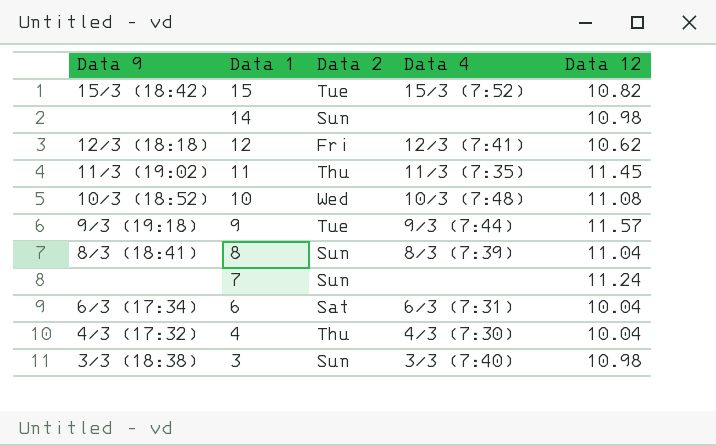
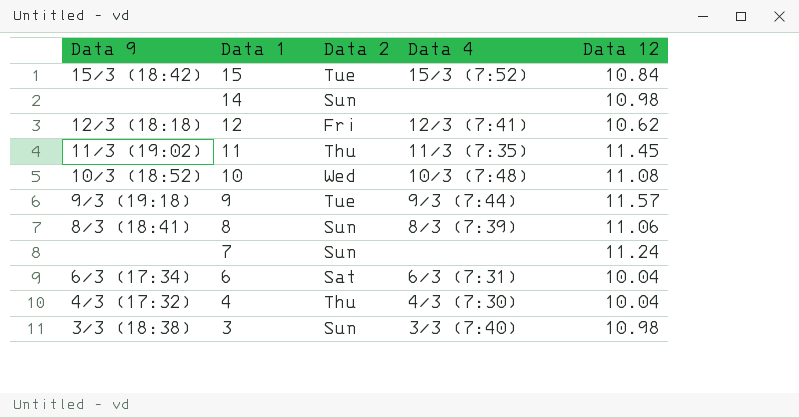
15 | Data 12: 10.82 -> 10.84
8 | Data 12: 11.04 -> 11.06

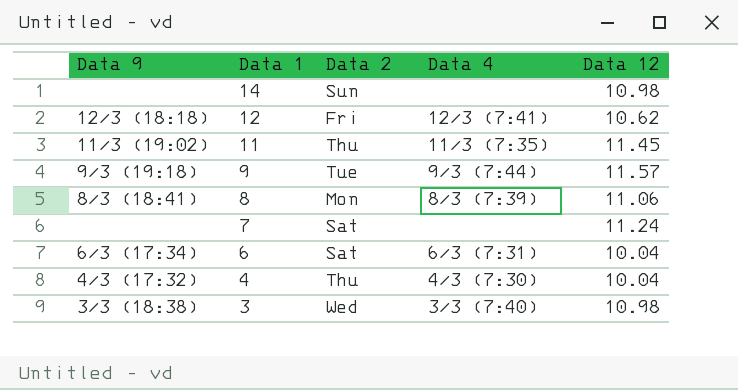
row 15: 15/3 (18:42) | Tue | 15/3 (7:52) | 10.84 -> none
row 10: 10/3 (18:52) | Wed | 10/3 (7:48) | 11.08 -> none
8 | Data 2: Sun -> Mon
7 | Data 2: Sun -> Sat
3 | Data 2: Sun -> Wed

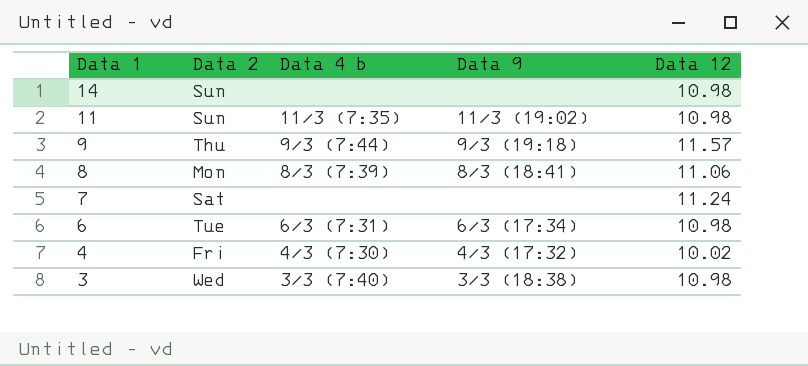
column name: Data 4 -> Data 4 b
column Data 9 | position: 1 -> 4
row 12: 12/3 (18:18) | Fri | 12/3 (7:41) | 10.62 -> none
11 | Data 2: Thu -> Sun
11 | Data 12: 11.45 -> 10.98
9 | Data 2: Tue -> Thu
6 | Data 2: Sat -> Tue
6 | Data 12: 10.04 -> 10.98
4 | Data 2: Thu -> Fri
4 | Data 12: 10.04 -> 10.02

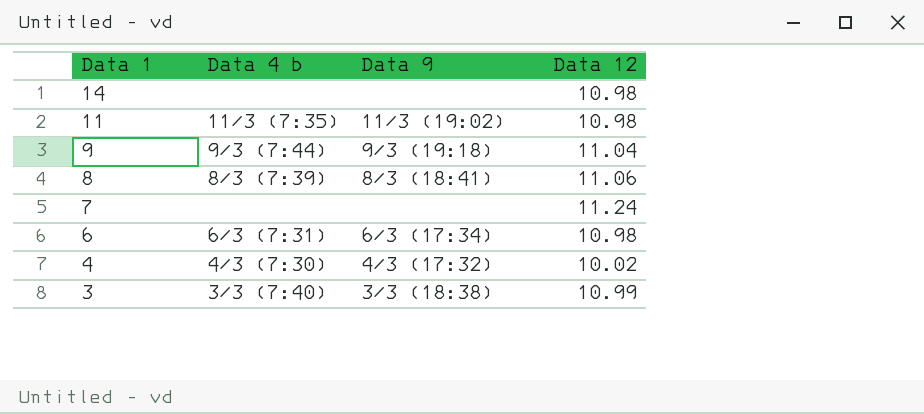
column Data 2 | position: 2 -> none
9 | Data 12: 11.57 -> 11.04
3 | Data 12: 10.98 -> 10.99

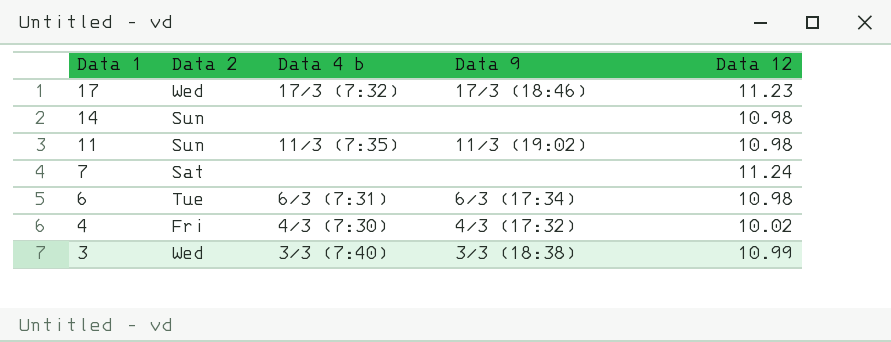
column Data 2 | position: none -> 2
row 9: 9/3 (7:44) | 9/3 (19:18) | 11.04 -> none
row 8: 8/3 (7:39) | 8/3 (18:41) | 11.06 -> none
row 17: none -> Wed | 17/3 (7:32) | 17/3 (18:46) | 11.23

